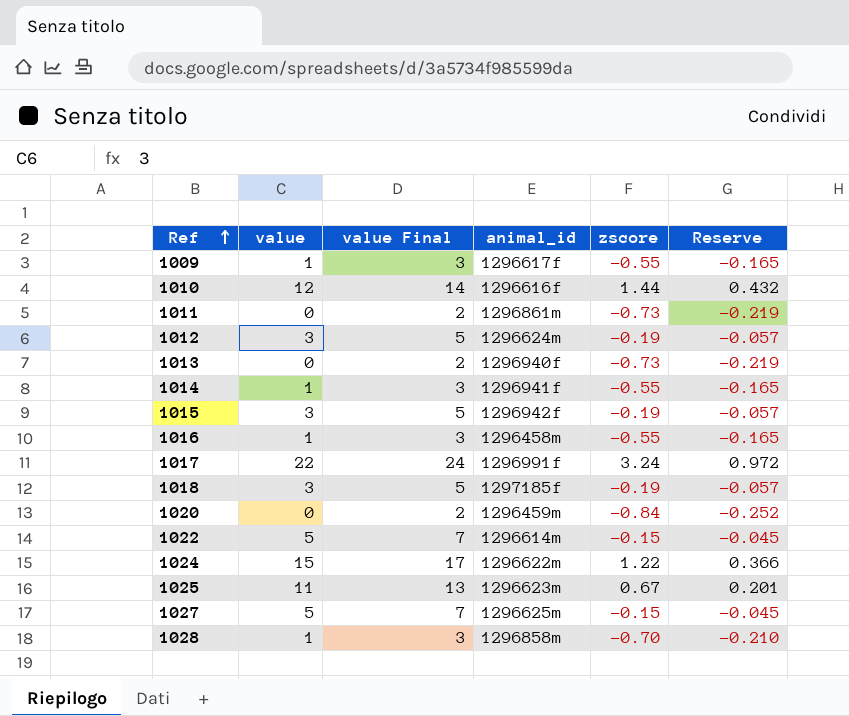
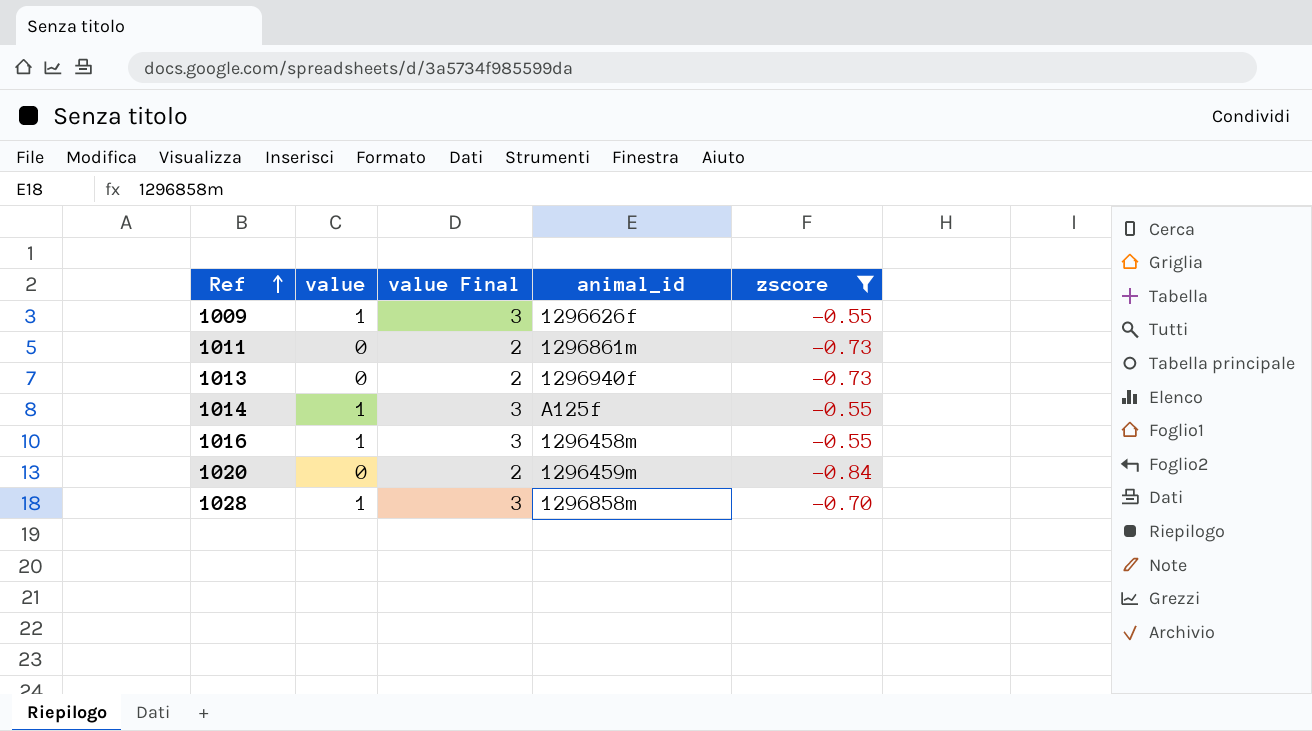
filter: none -> zscore <= -0.55
column Reserve | formula: [zscore] * 0.3 -> none
1009 | animal_id: 1296617f -> 1296626f
1014 | animal_id: 1296941f -> A125f

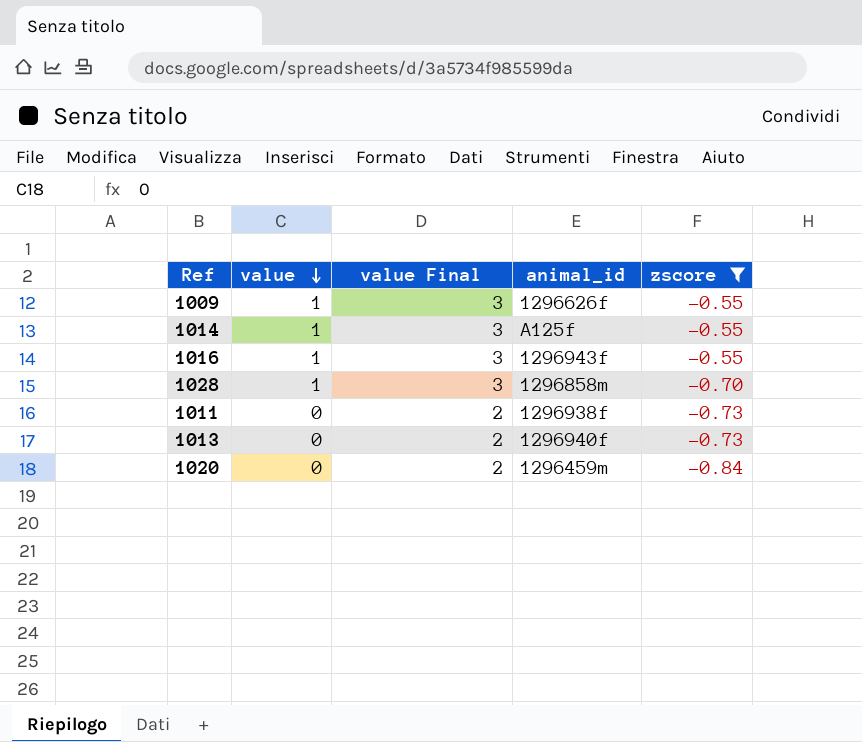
row order: Ref ascending -> value descending
1016 | animal_id: 1296458m -> 1296943f
1011 | animal_id: 1296861m -> 1296938f

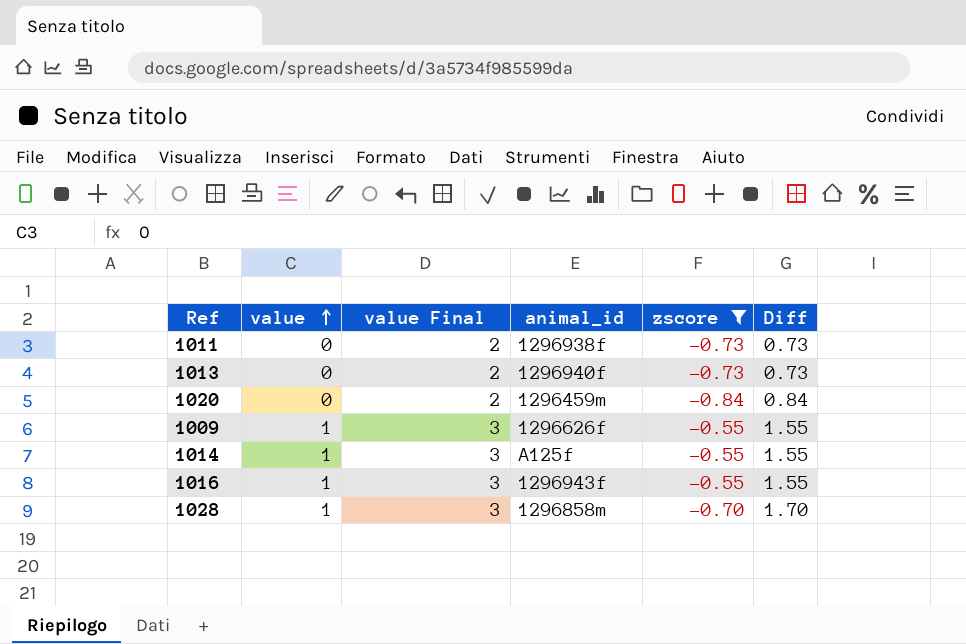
row order: value descending -> value ascending
column Diff | formula: none -> [value] - [zscore]

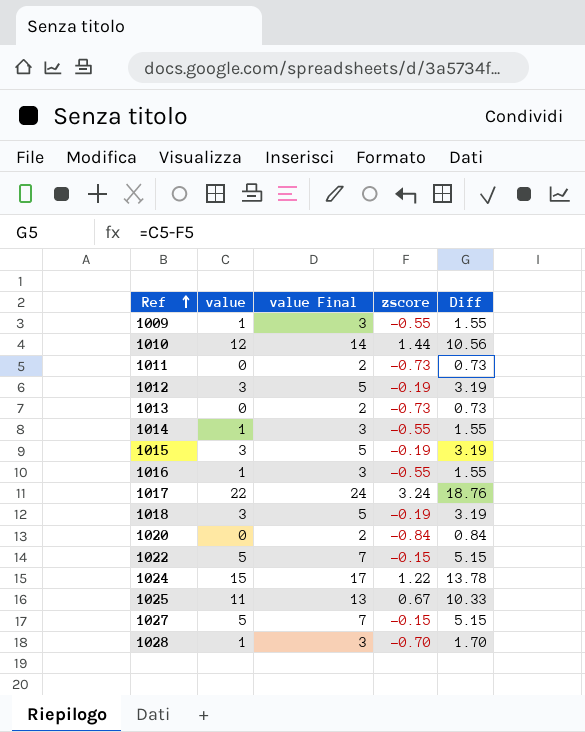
filter: zscore <= -0.55 -> none
row order: value ascending -> Ref ascending
column animal_id | position: 4 -> none

